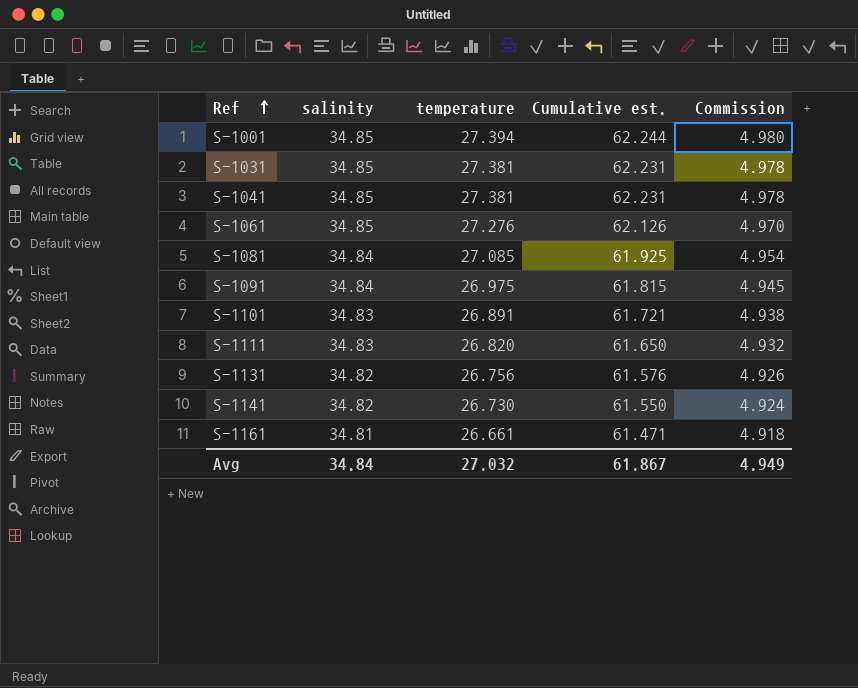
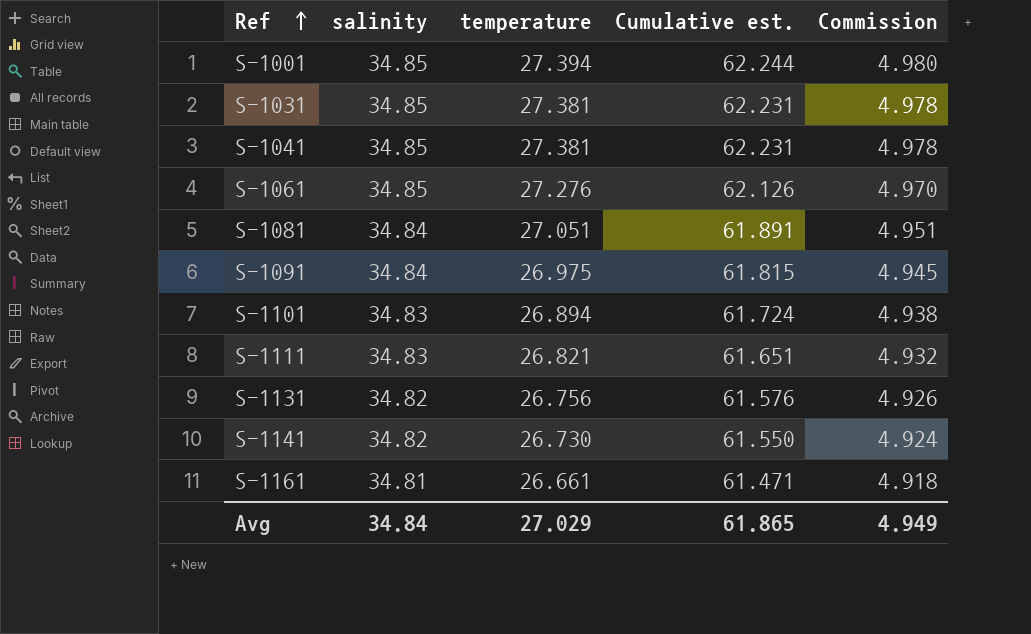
S-1081 | temperature: 27.085 -> 27.051
S-1081 | Cumulative est.: 61.925 -> 61.891
S-1081 | Commission: 4.954 -> 4.951
S-1101 | temperature: 26.891 -> 26.894
S-1101 | Cumulative est.: 61.721 -> 61.724
S-1111 | temperature: 26.820 -> 26.821
S-1111 | Cumulative est.: 61.650 -> 61.651
Avg | temperature: 27.032 -> 27.029
Avg | Cumulative est.: 61.867 -> 61.865

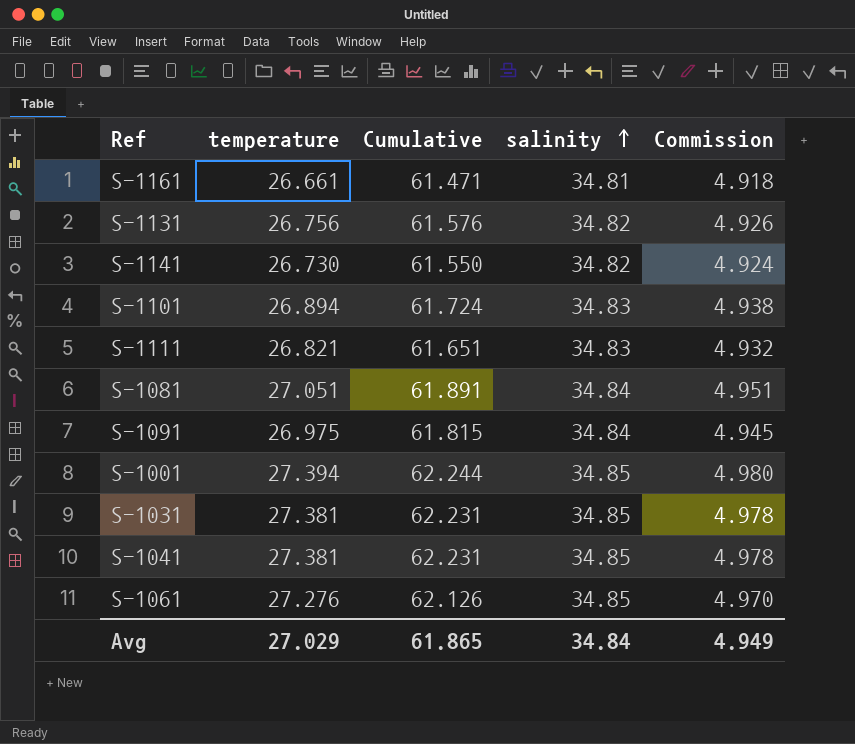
row order: Ref ascending -> salinity ascending
column name: Cumulative est. -> Cumulative
column salinity | position: 2 -> 4

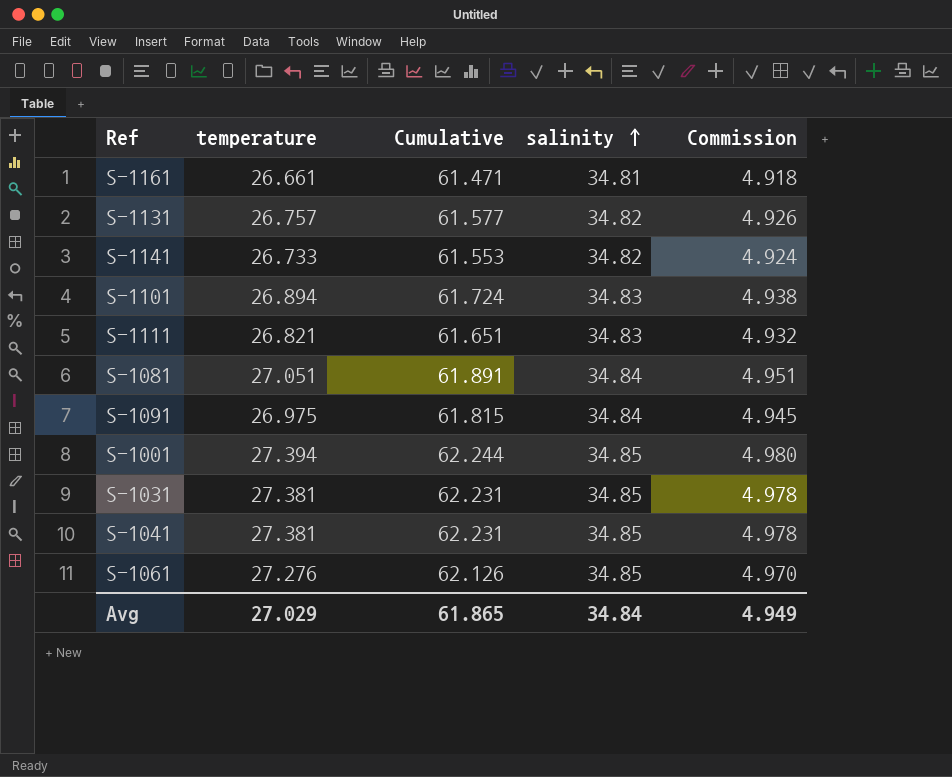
S-1131 | temperature: 26.756 -> 26.757
S-1131 | Cumulative: 61.576 -> 61.577
S-1141 | temperature: 26.730 -> 26.733
S-1141 | Cumulative: 61.550 -> 61.553

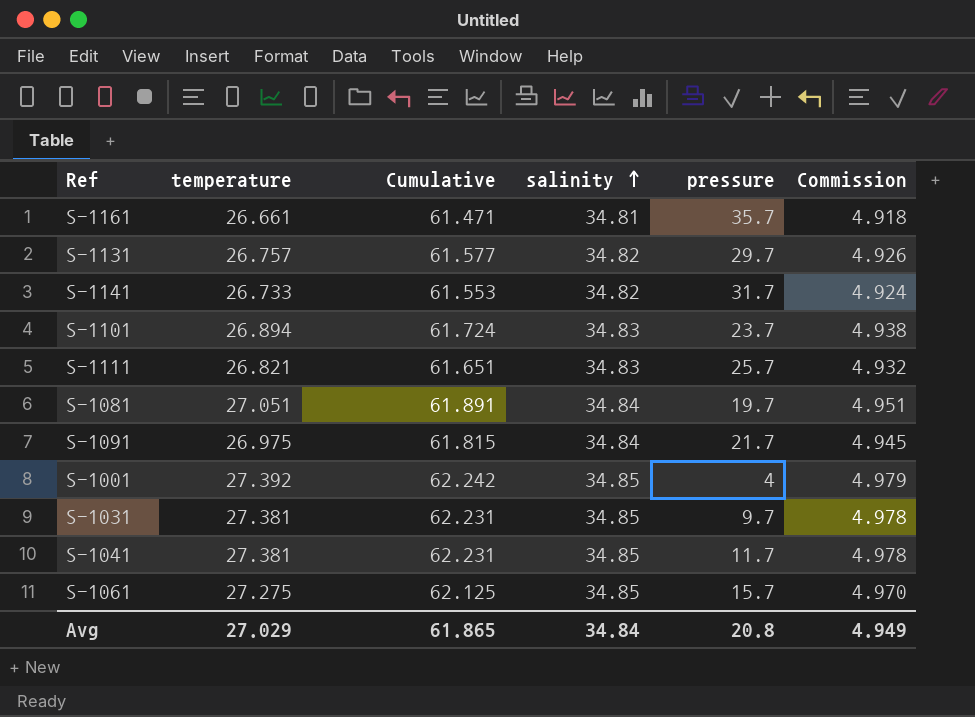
column pressure | position: none -> 5
S-1001 | temperature: 27.394 -> 27.392
S-1001 | Cumulative: 62.244 -> 62.242
S-1001 | Commission: 4.980 -> 4.979
S-1061 | temperature: 27.276 -> 27.275
S-1061 | Cumulative: 62.126 -> 62.125

